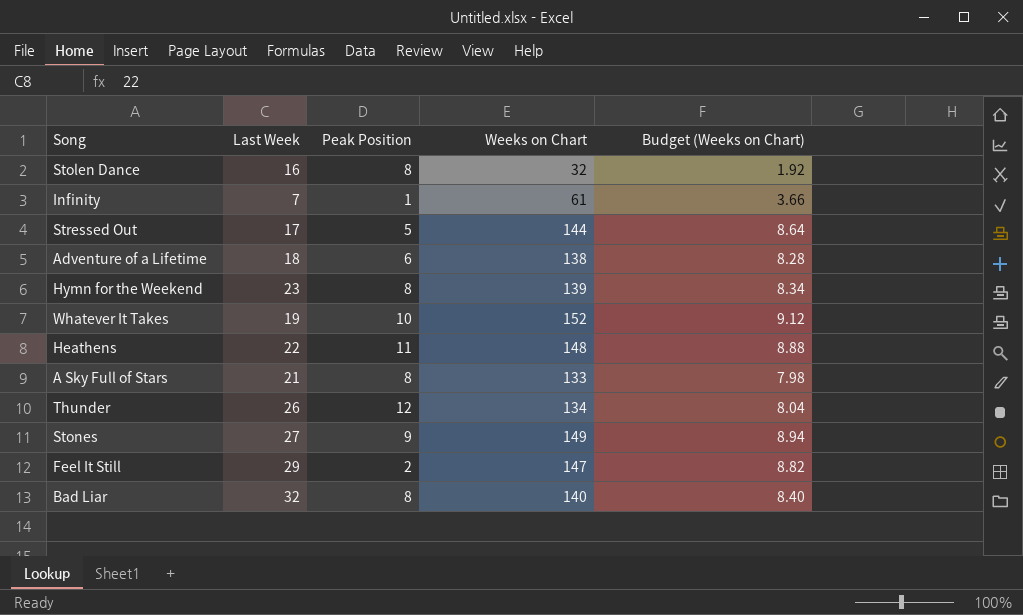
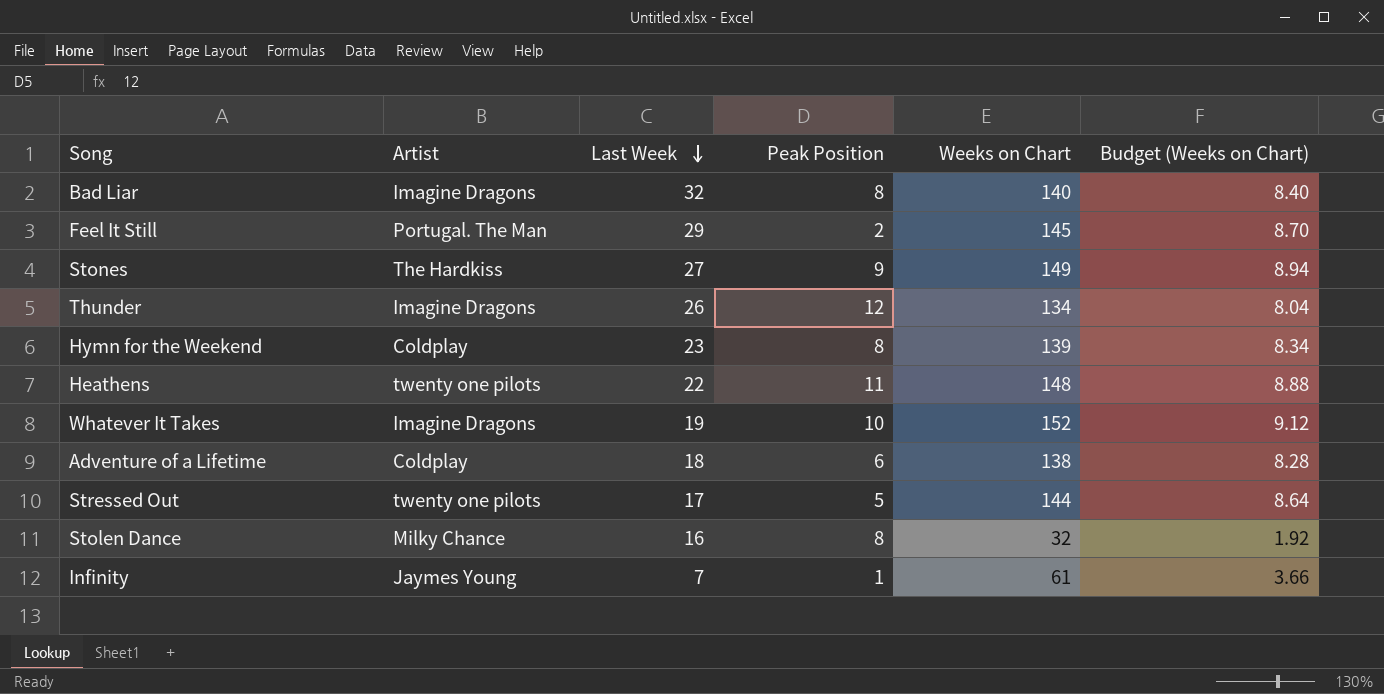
row order: none -> Last Week descending
column Artist | position: none -> 2
row A Sky Full of Stars: 21 | 8 | 133 | 7.98 -> none
Feel It Still | Weeks on Chart: 147 -> 145
Feel It Still | Budget (Weeks on Chart): 8.82 -> 8.70

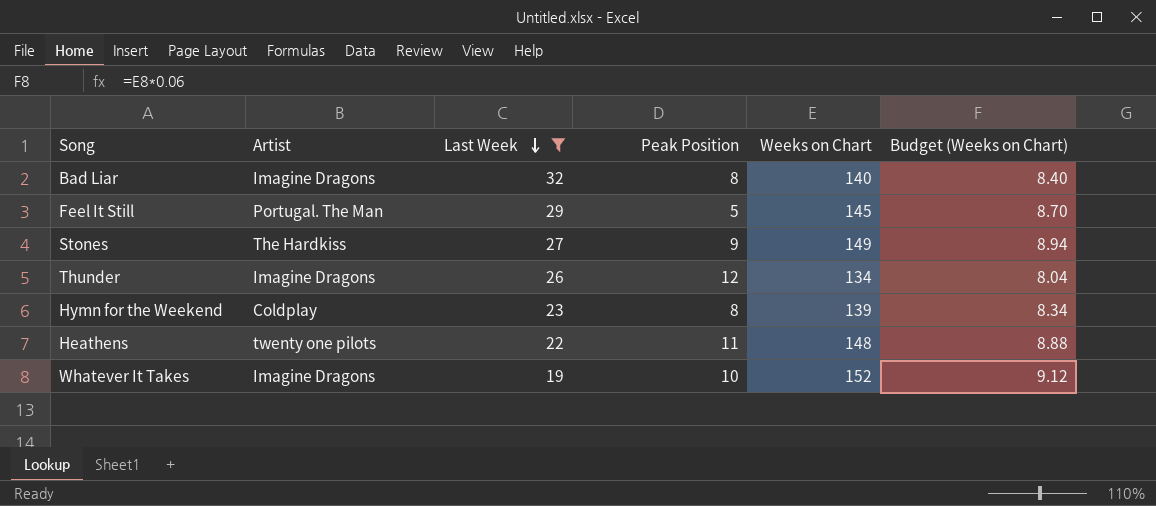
filter: none -> Last Week >= 19
Feel It Still | Peak Position: 2 -> 5

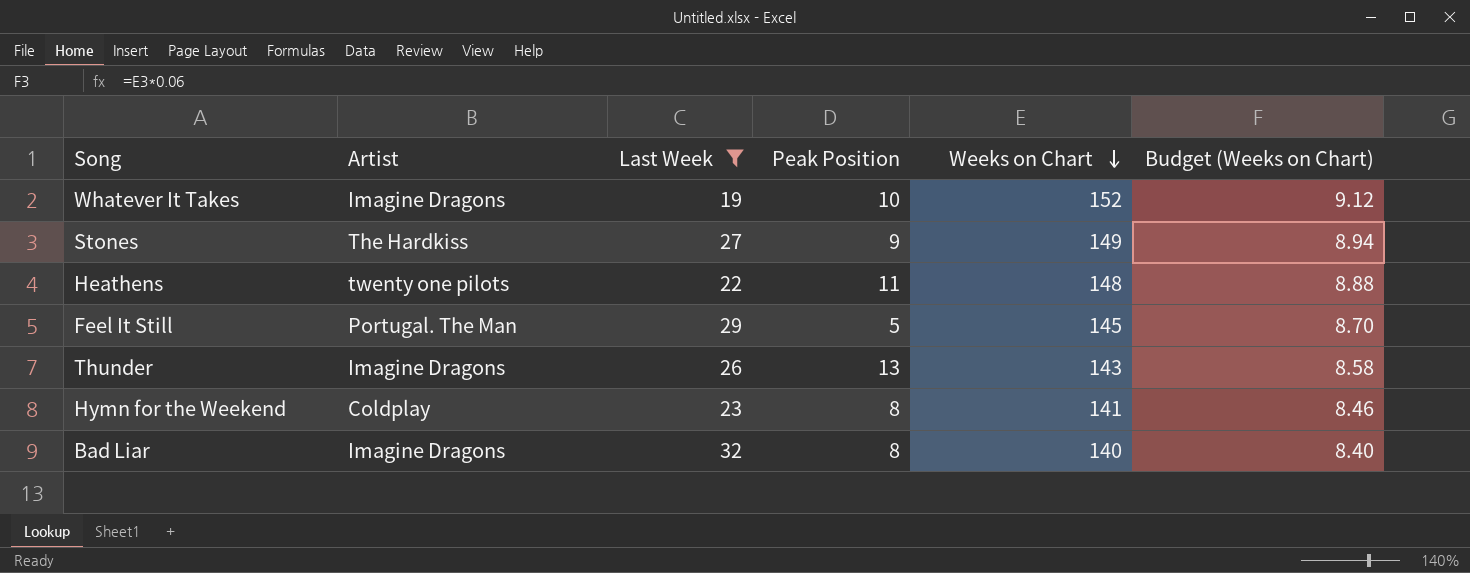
row order: Last Week descending -> Weeks on Chart descending
Thunder | Peak Position: 12 -> 13
Thunder | Weeks on Chart: 134 -> 143
Thunder | Budget (Weeks on Chart): 8.04 -> 8.58
Hymn for the Weekend | Weeks on Chart: 139 -> 141
Hymn for the Weekend | Budget (Weeks on Chart): 8.34 -> 8.46

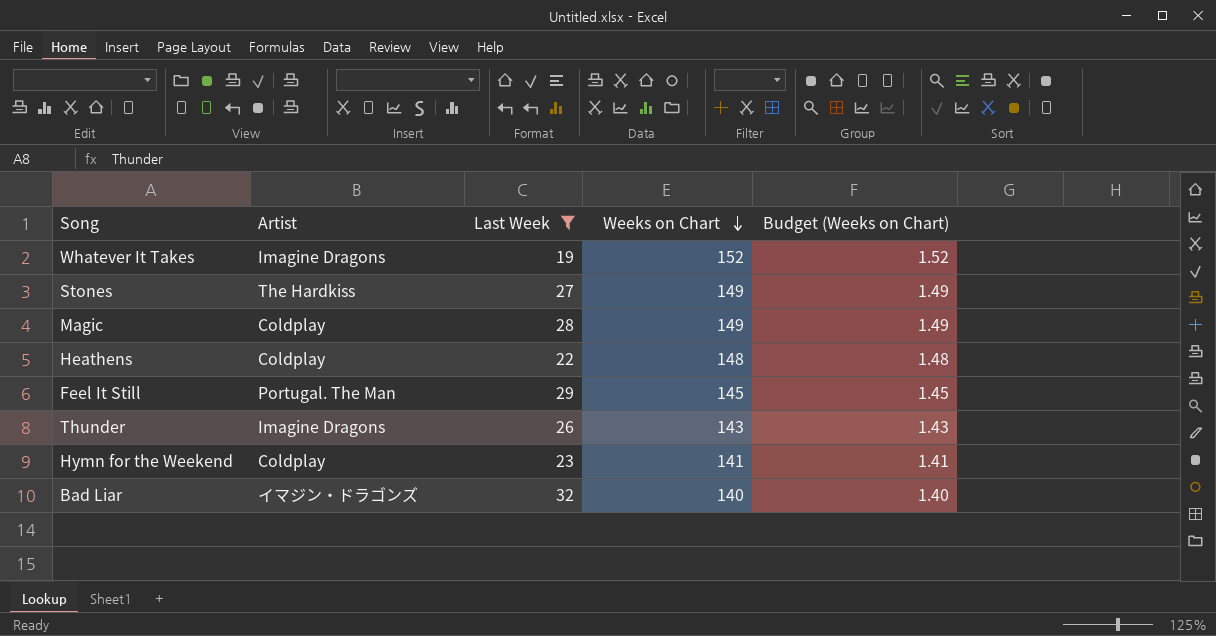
column Peak Position | position: 4 -> none
column Budget (Weeks on Chart) | formula: [Weeks on Chart] * 0.06 -> [Weeks on Chart] * 0.01
row Magic: none -> Coldplay | 28 | 149 | 1.49
Heathens | Artist: twenty one pilots -> Coldplay
Bad Liar | Artist: Imagine Dragons -> イマジン・ドラゴンズ

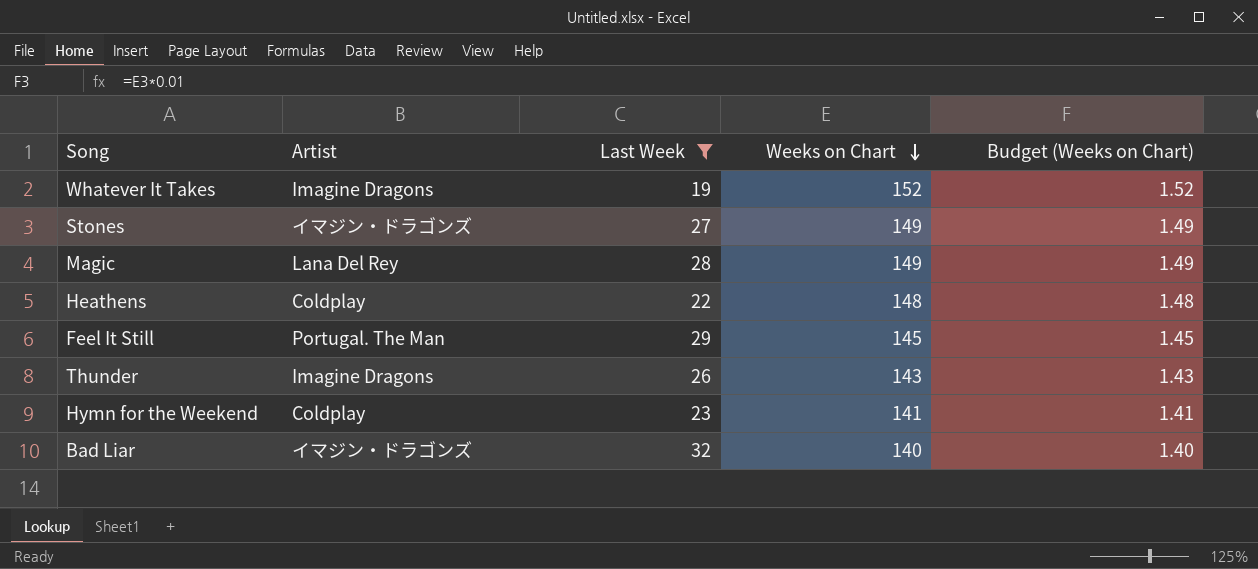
Stones | Artist: The Hardkiss -> イマジン・ドラゴンズ
Magic | Artist: Coldplay -> Lana Del Rey

